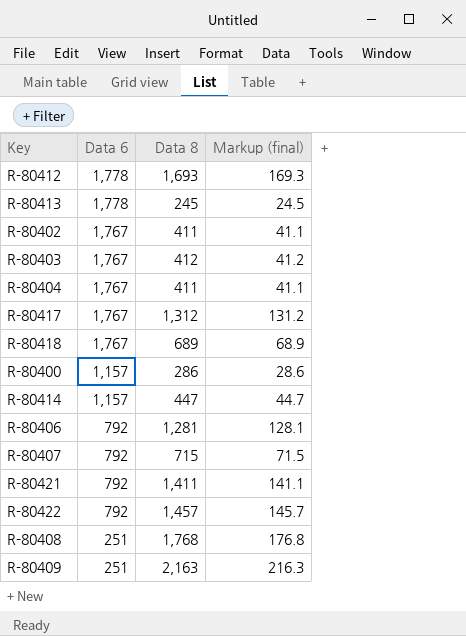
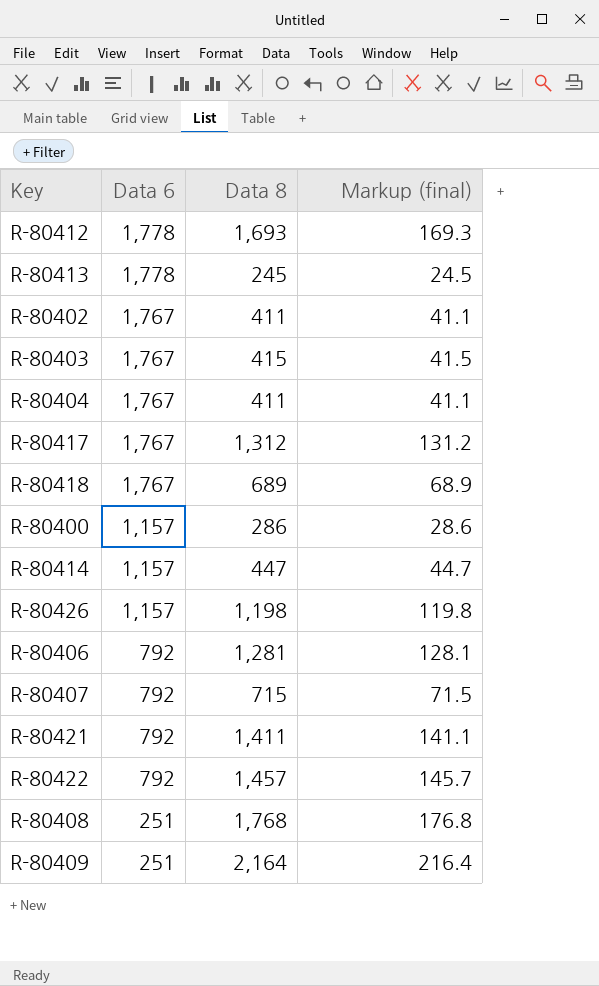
R-80403 | Data 8: 412 -> 415
R-80403 | Markup (final): 41.2 -> 41.5
row R-80426: none -> 1,157 | 1,198 | 119.8
R-80409 | Data 8: 2,163 -> 2,164
R-80409 | Markup (final): 216.3 -> 216.4

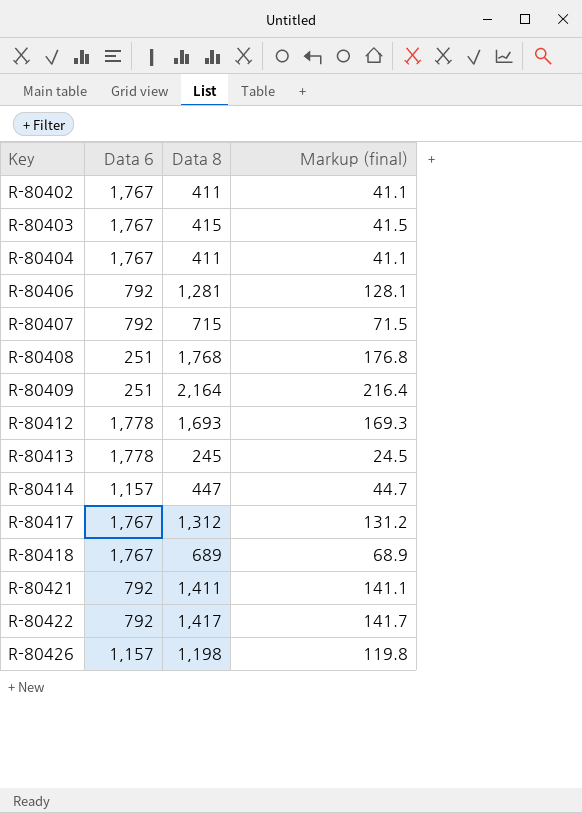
row order: Data 6 descending -> Key ascending
row R-80400: 1,157 | 286 | 28.6 -> none
R-80422 | Data 8: 1,457 -> 1,417
R-80422 | Markup (final): 145.7 -> 141.7

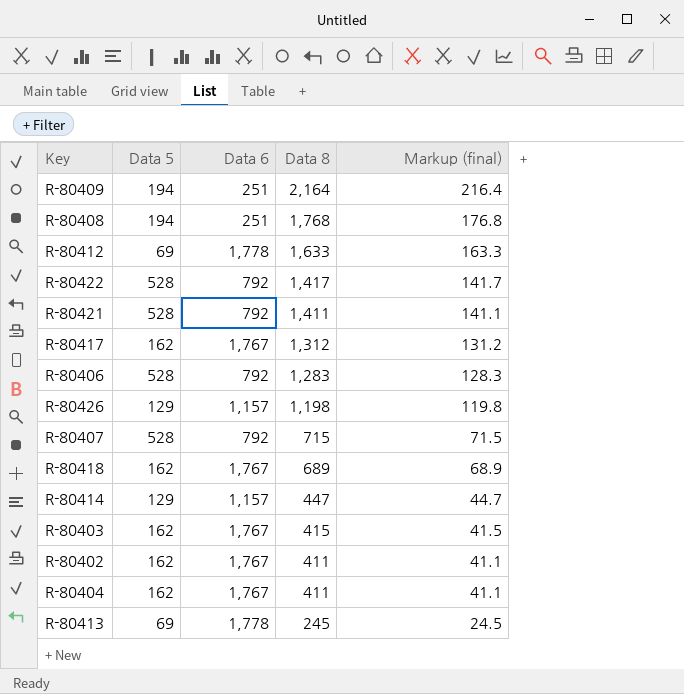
row order: Key ascending -> Data 8 descending
column Data 5 | position: none -> 2
R-80412 | Data 8: 1,693 -> 1,633
R-80412 | Markup (final): 169.3 -> 163.3
R-80406 | Data 8: 1,281 -> 1,283
R-80406 | Markup (final): 128.1 -> 128.3

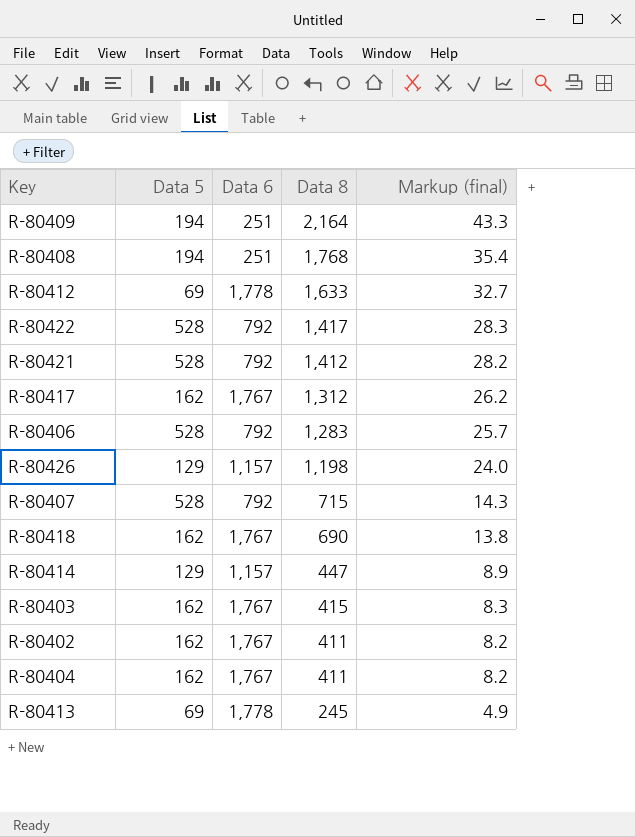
column Markup (final) | formula: [Data 8] * 0.1 -> [Data 8] * 0.02
R-80421 | Data 8: 1,411 -> 1,412
R-80418 | Data 8: 689 -> 690

